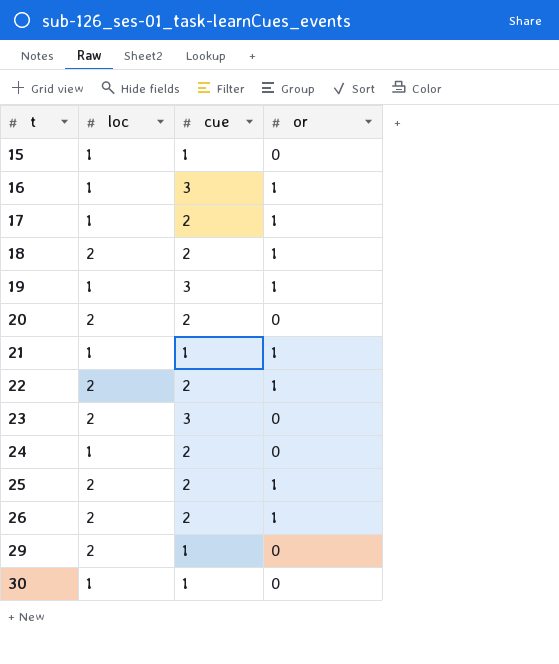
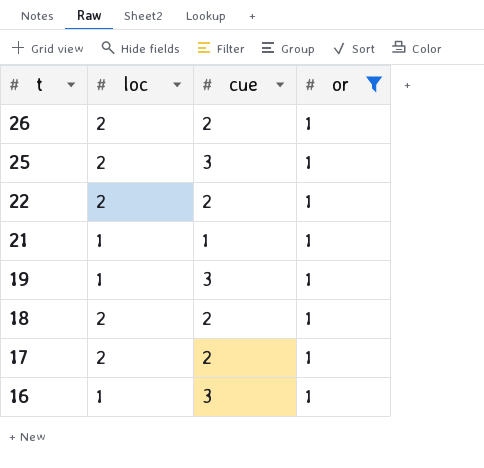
filter: none -> or = 1
row order: t ascending -> t descending
25 | cue: 2 -> 3
17 | loc: 1 -> 2

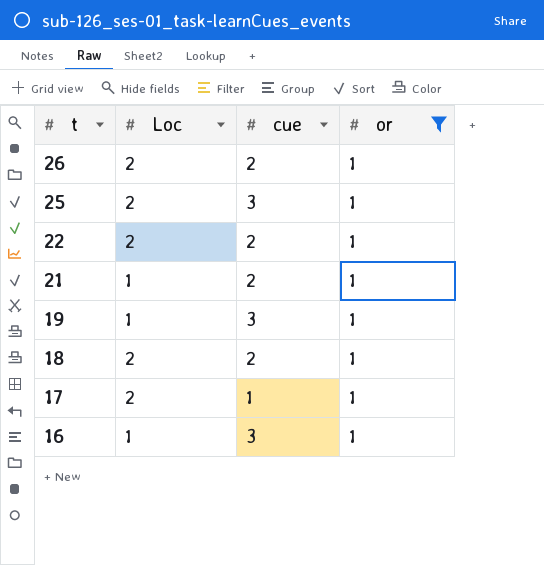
column name: loc -> Loc
21 | cue: 1 -> 2
17 | cue: 2 -> 1

